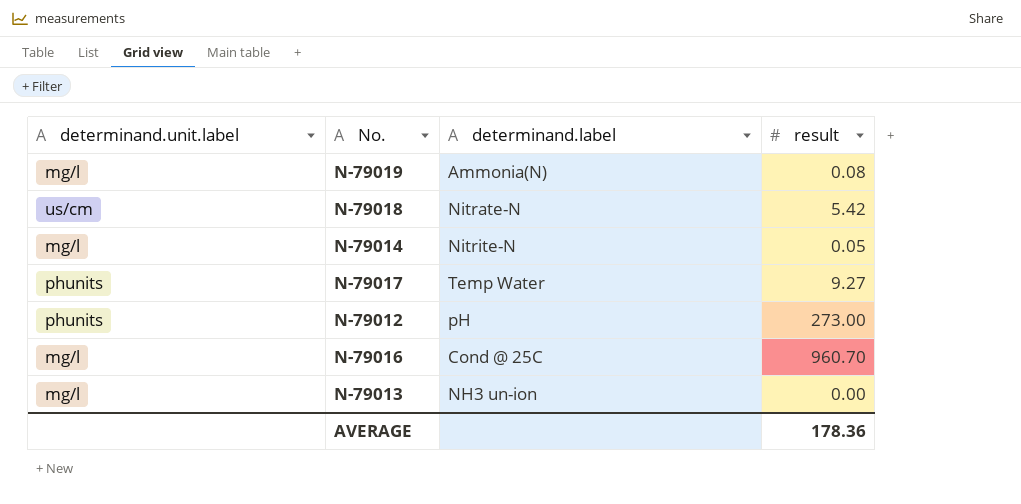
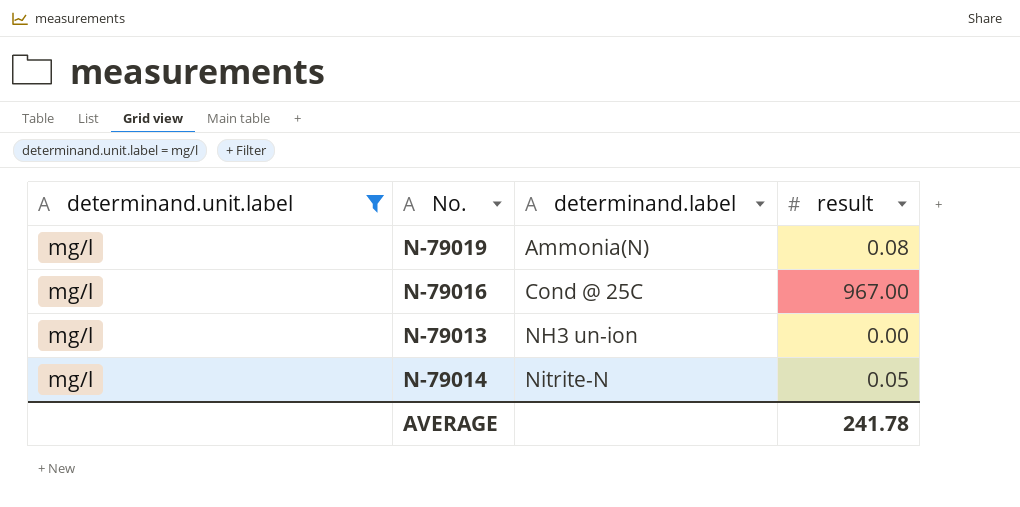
filter: none -> determinand.unit.label = mg/l
row order: none -> determinand.label ascending
N-79016 | result: 960.70 -> 967.00
AVERAGE | result: 178.36 -> 241.78

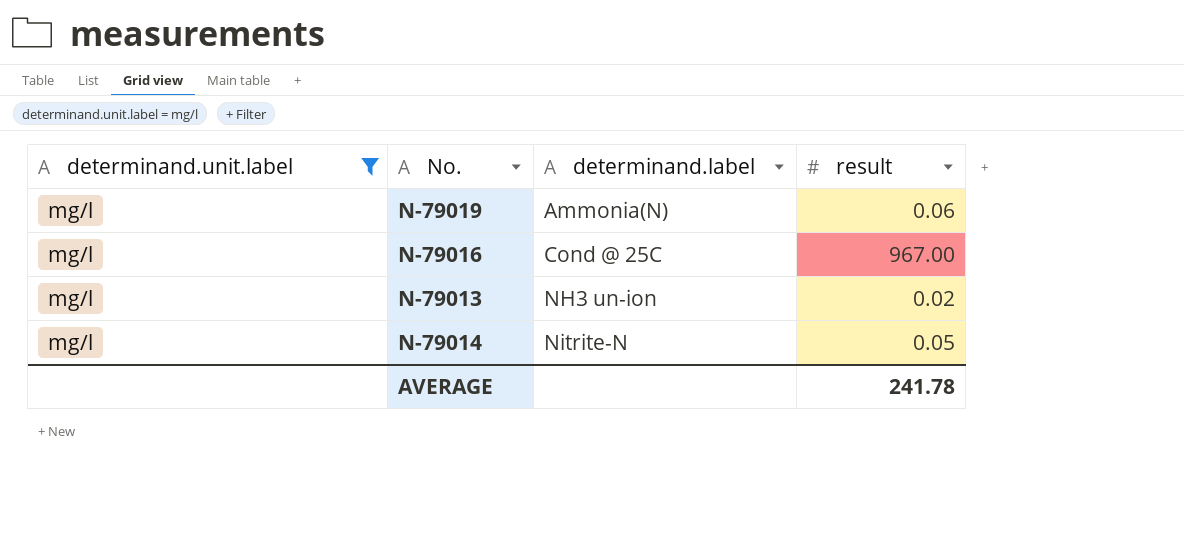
N-79019 | result: 0.08 -> 0.06
N-79013 | result: 0.00 -> 0.02

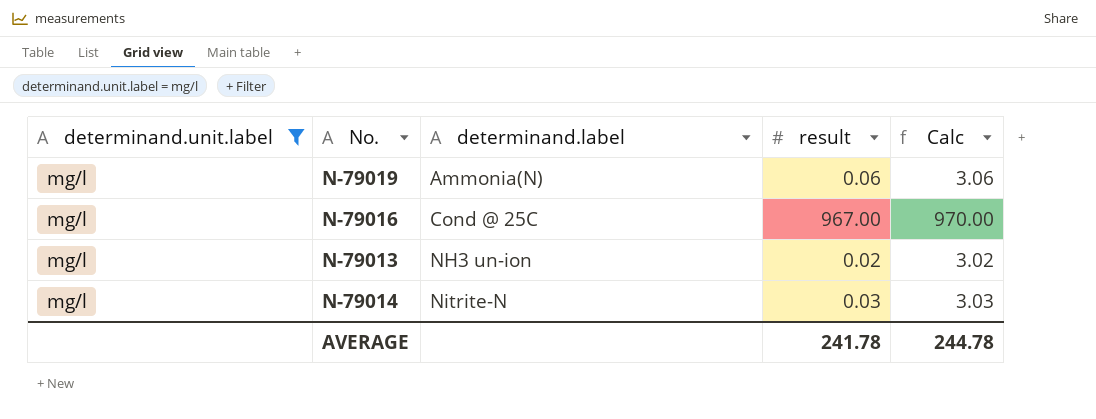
column Calc | formula: none -> [result] + 3
N-79014 | result: 0.05 -> 0.03

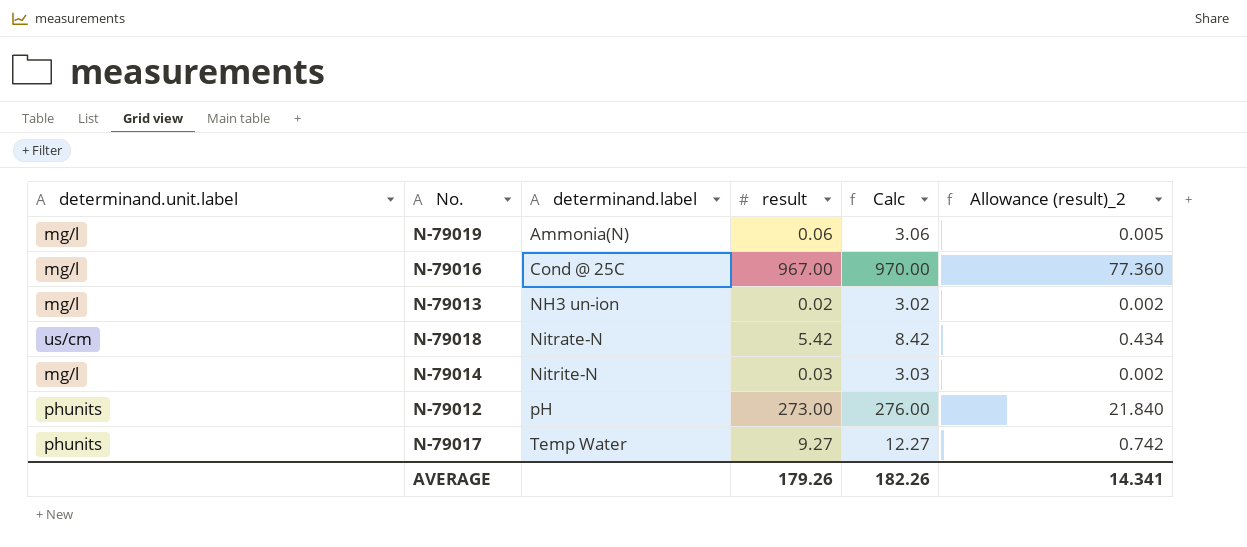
filter: determinand.unit.label = mg/l -> none
column Allowance (result)_2 | formula: none -> [result] * 0.08
AVERAGE | result: 241.78 -> 179.26
AVERAGE | Calc: 244.78 -> 182.26

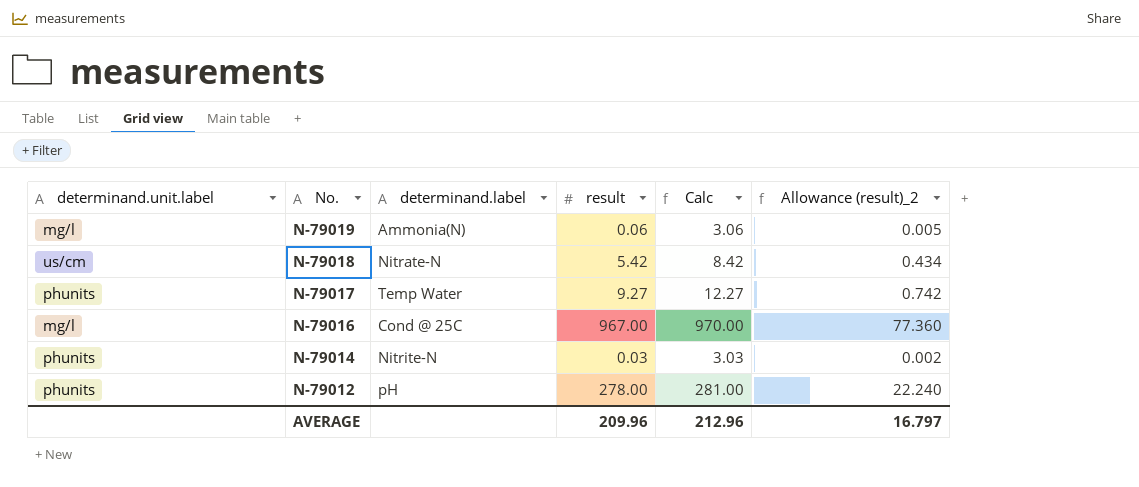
row order: determinand.label ascending -> No. descending
row N-79013: mg/l | NH3 un-ion | 0.02 | 3.02 | 0.002 -> none
N-79014 | determinand.unit.label: mg/l -> phunits
N-79012 | result: 273.00 -> 278.00
N-79012 | Calc: 276.00 -> 281.00
N-79012 | Allowance (result)_2: 21.840 -> 22.240
AVERAGE | result: 179.26 -> 209.96
AVERAGE | Calc: 182.26 -> 212.96
AVERAGE | Allowance (result)_2: 14.341 -> 16.797

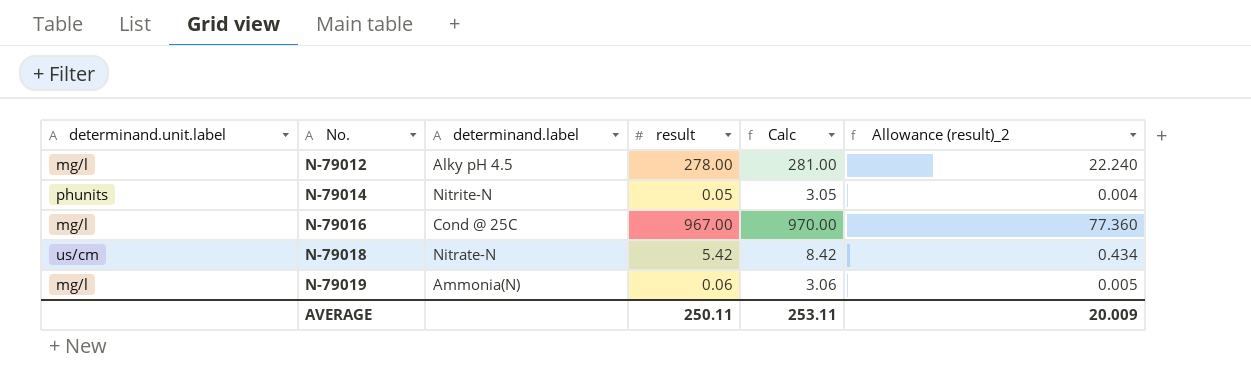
row order: No. descending -> No. ascending
row N-79017: phunits | Temp Water | 9.27 | 12.27 | 0.742 -> none
N-79012 | determinand.unit.label: phunits -> mg/l
N-79012 | determinand.label: pH -> Alky pH 4.5
N-79014 | result: 0.03 -> 0.05
N-79014 | Calc: 3.03 -> 3.05
N-79014 | Allowance (result)_2: 0.002 -> 0.004
AVERAGE | result: 209.96 -> 250.11
AVERAGE | Calc: 212.96 -> 253.11
AVERAGE | Allowance (result)_2: 16.797 -> 20.009

